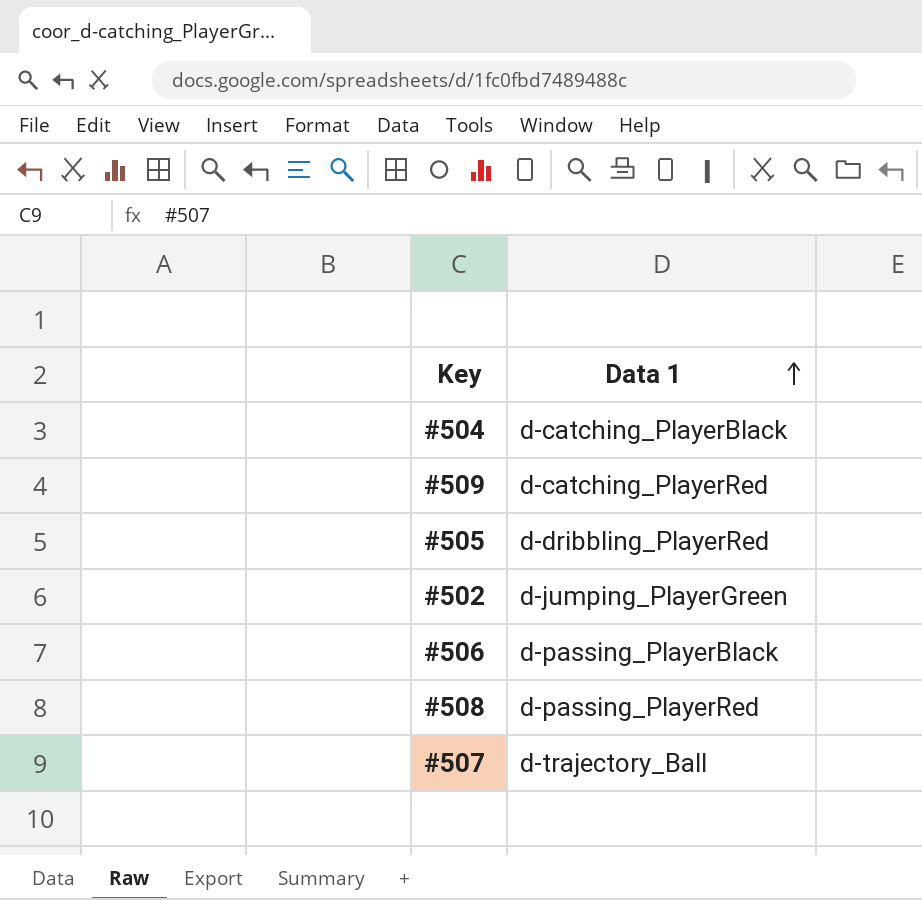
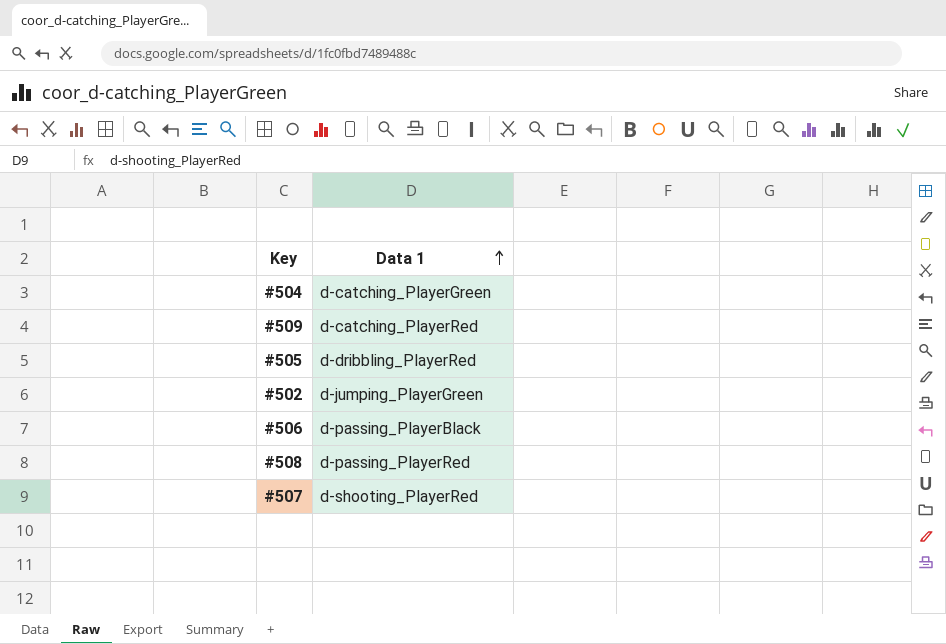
#504 | Data 1: d-catching_PlayerBlack -> d-catching_PlayerGreen
#507 | Data 1: d-trajectory_Ball -> d-shooting_PlayerRed

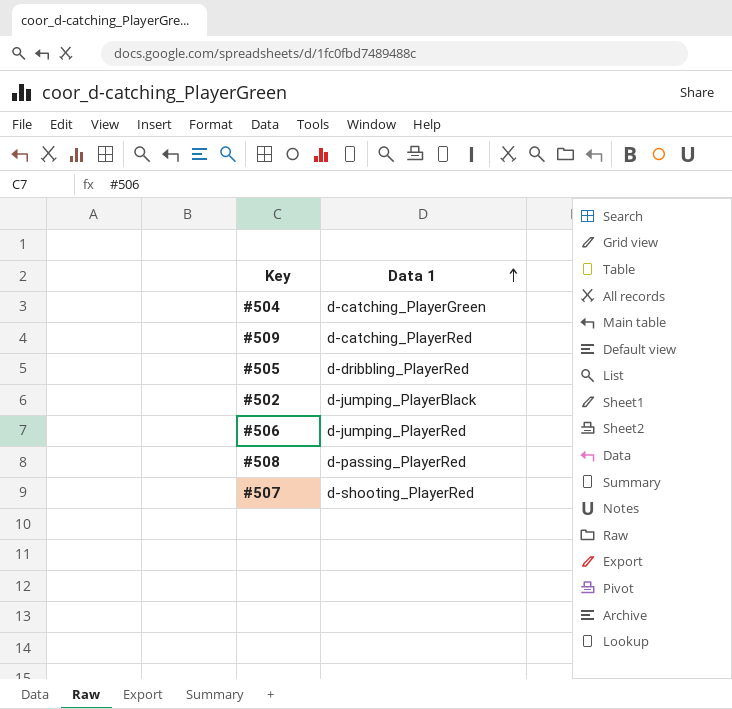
#502 | Data 1: d-jumping_PlayerGreen -> d-jumping_PlayerBlack
#506 | Data 1: d-passing_PlayerBlack -> d-jumping_PlayerRed

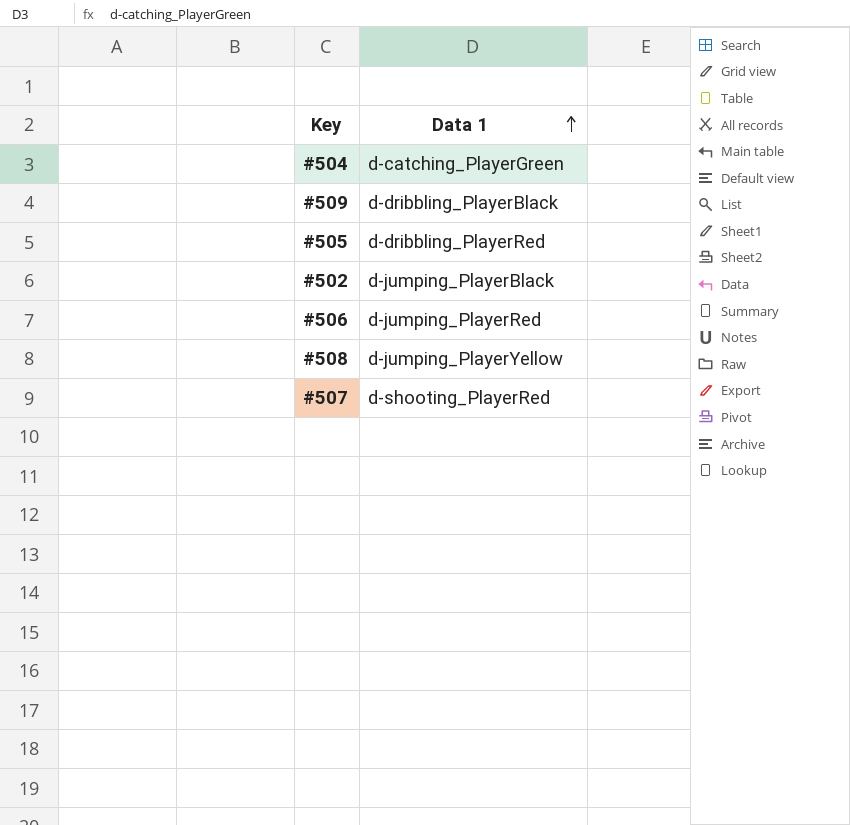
#509 | Data 1: d-catching_PlayerRed -> d-dribbling_PlayerBlack
#508 | Data 1: d-passing_PlayerRed -> d-jumping_PlayerYellow

